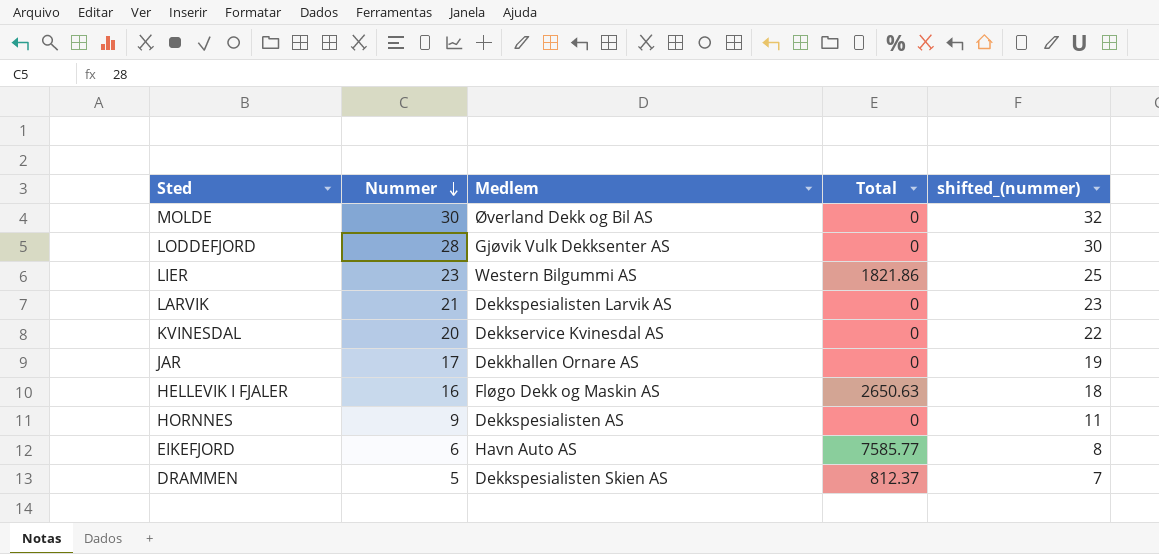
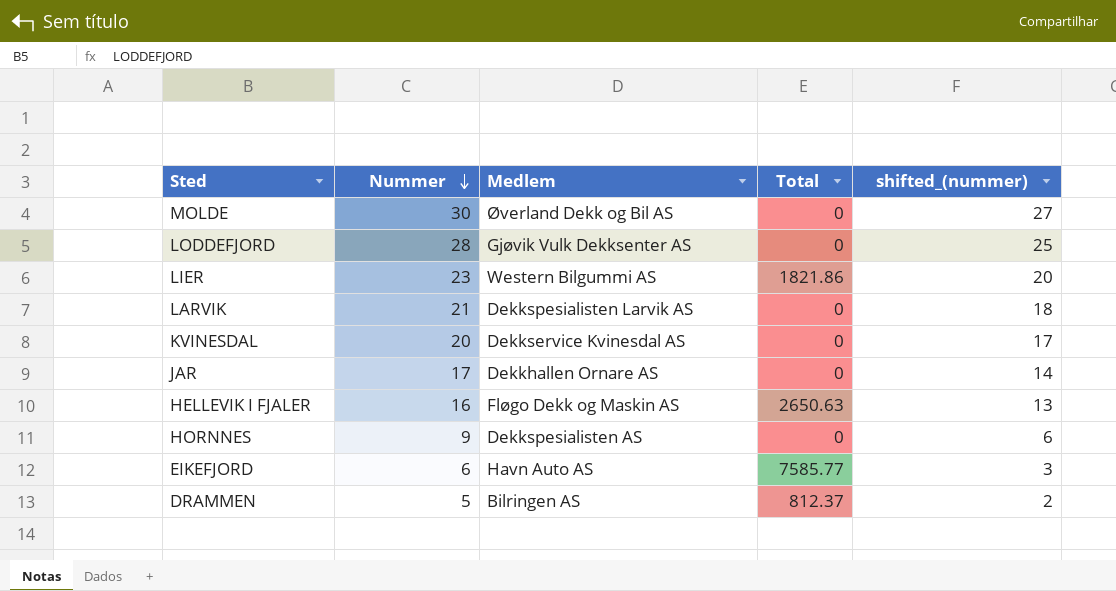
column shifted_(nummer) | formula: [Nummer] + 2 -> [Nummer] - 3
DRAMMEN | Medlem: Dekkspesialisten Skien AS -> Bilringen AS

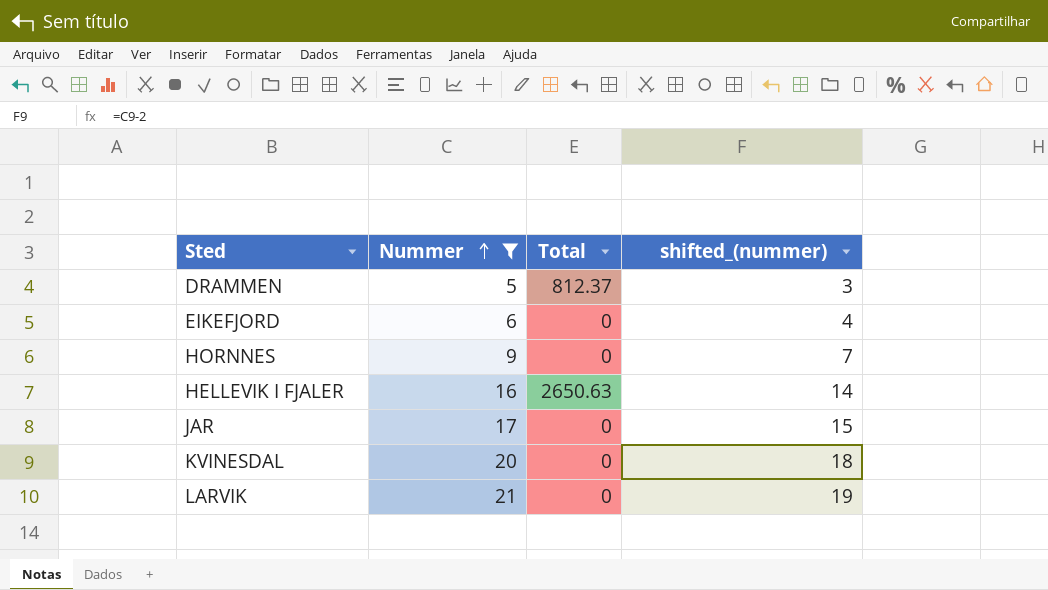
filter: none -> Nummer <= 21
row order: Nummer descending -> Nummer ascending
column Medlem | position: 3 -> none
column shifted_(nummer) | formula: [Nummer] - 3 -> [Nummer] - 2
EIKEFJORD | Total: 7585.77 -> 0

